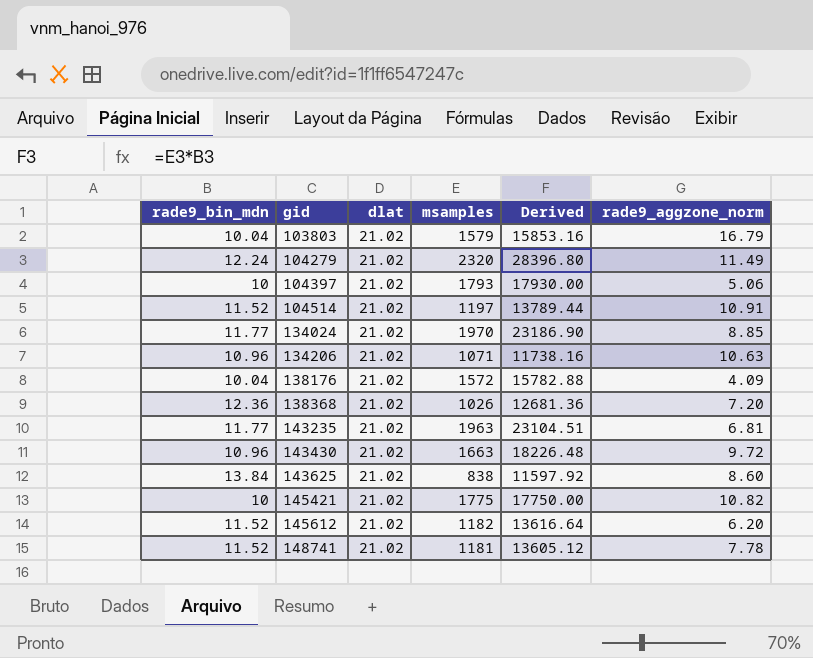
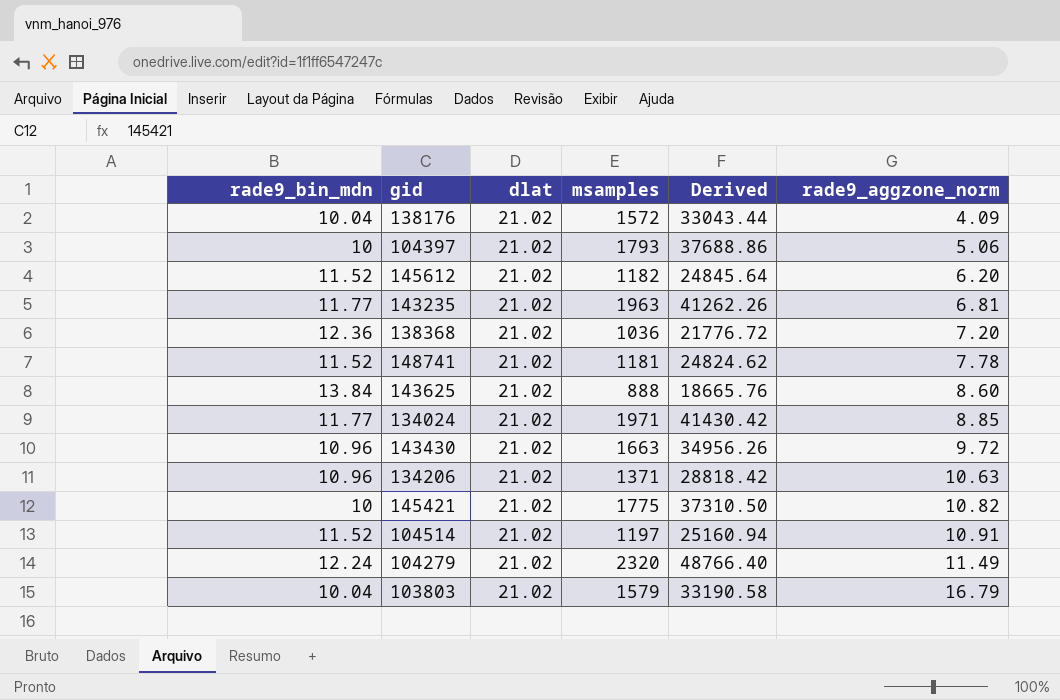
row order: gid ascending -> rade9_aggzone_norm ascending
column Derived | formula: [rade9_bin_mdn] * [msamples] -> [dlat] * [msamples]
138368 | msamples: 1026 -> 1036
143625 | msamples: 838 -> 888
134024 | msamples: 1970 -> 1971
134206 | msamples: 1071 -> 1371

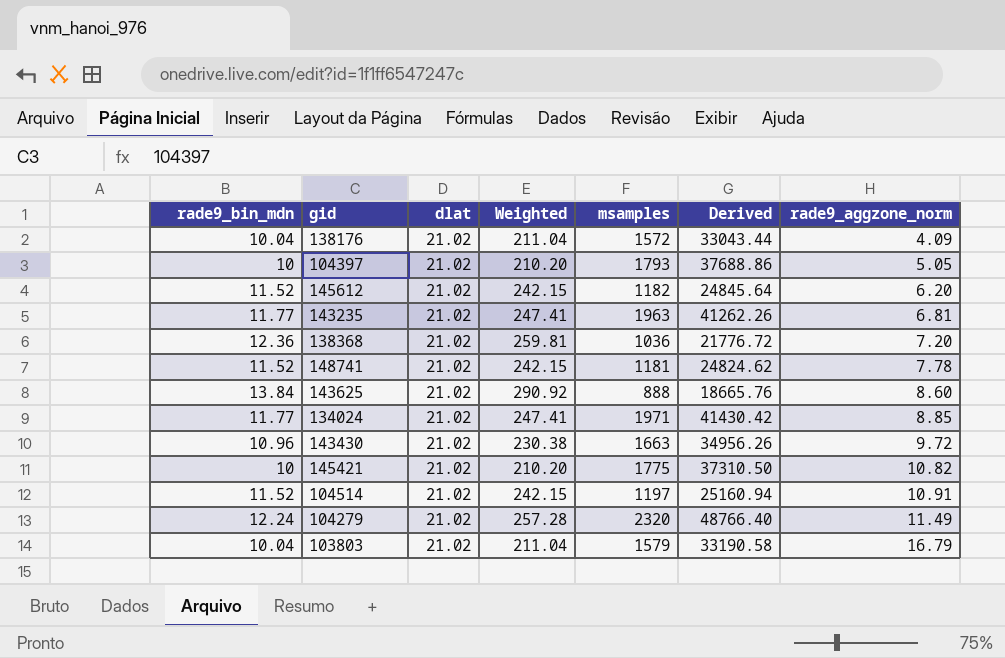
column Weighted | formula: none -> [rade9_bin_mdn] * [dlat]
row 134206: 10.96 | 21.02 | 1371 | 28818.42 | 10.63 -> none
104397 | rade9_aggzone_norm: 5.06 -> 5.05

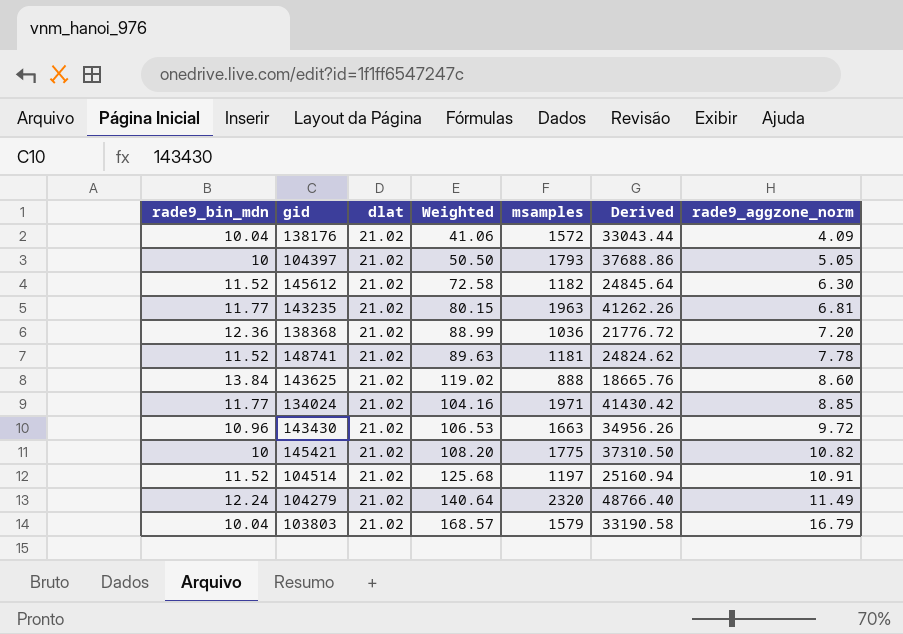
column Weighted | formula: [rade9_bin_mdn] * [dlat] -> [rade9_bin_mdn] * [rade9_aggzone_norm]
145612 | rade9_aggzone_norm: 6.20 -> 6.30

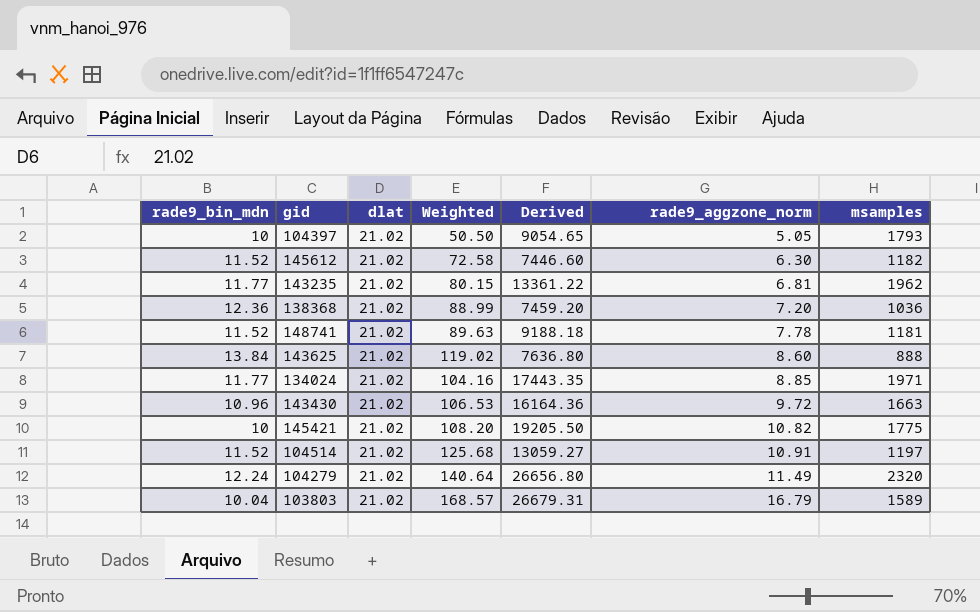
column Derived | formula: [dlat] * [msamples] -> [rade9_aggzone_norm] * [msamples]
column msamples | position: 5 -> 7
row 138176: 10.04 | 21.02 | 41.06 | 1572 | 33043.44 | 4.09 -> none
143235 | msamples: 1963 -> 1962
103803 | msamples: 1579 -> 1589

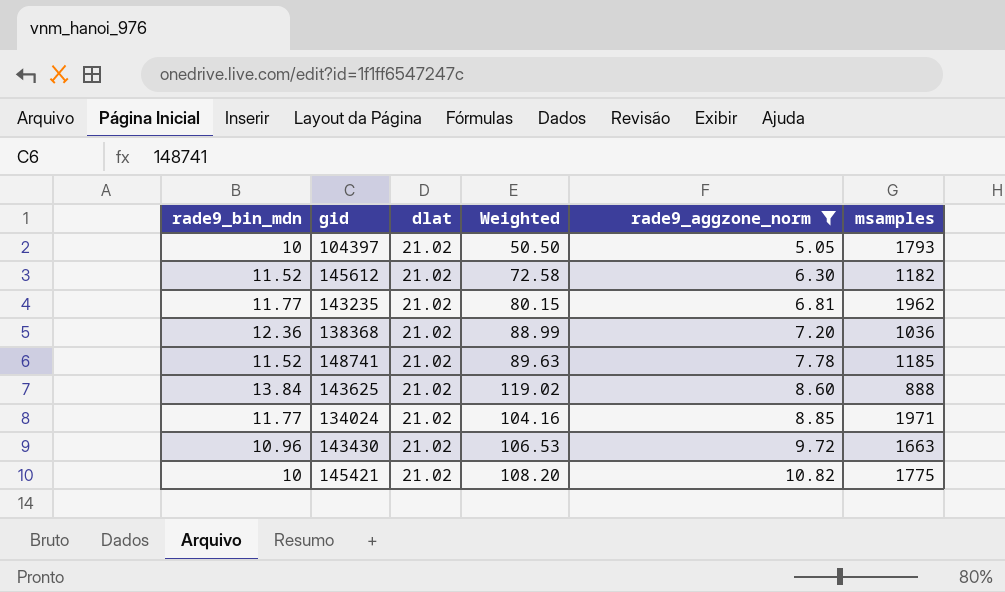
filter: none -> rade9_aggzone_norm <= 10.82
column Derived | formula: [rade9_aggzone_norm] * [msamples] -> none
148741 | msamples: 1181 -> 1185

